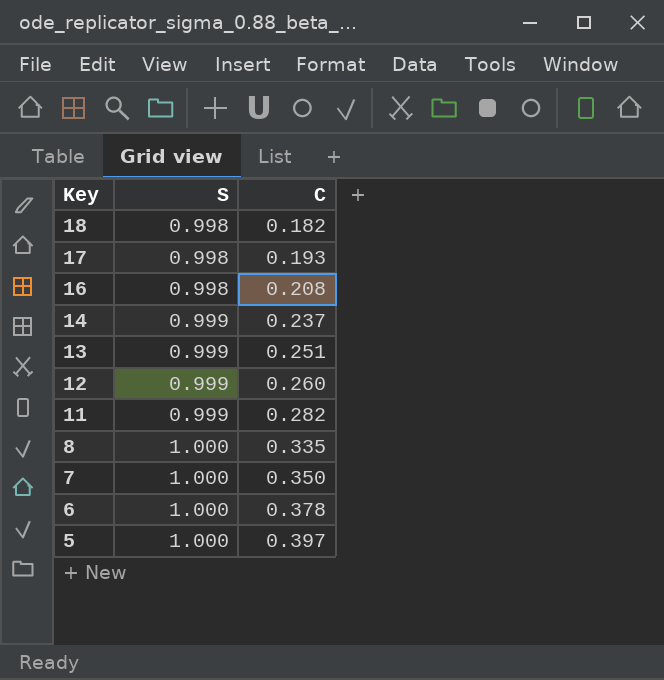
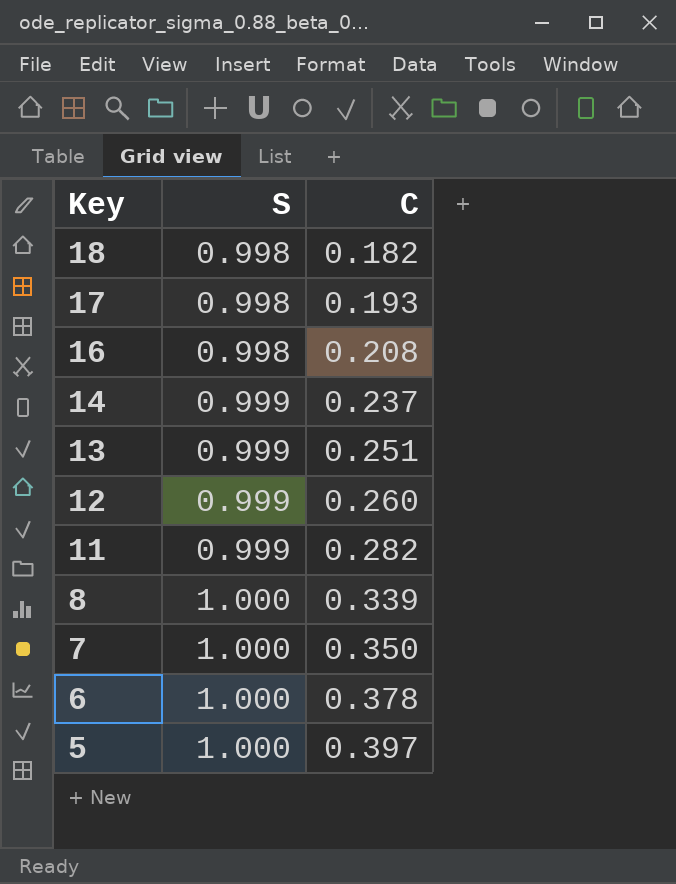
8 | C: 0.335 -> 0.339

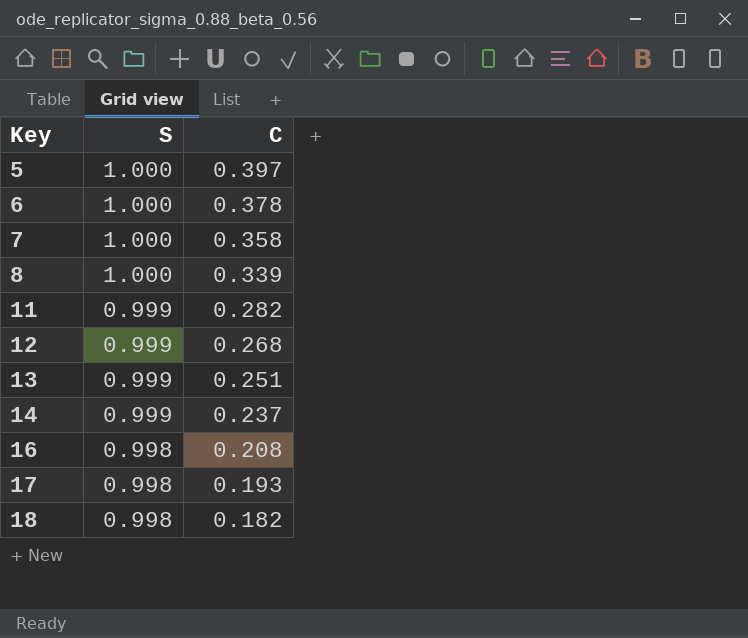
row order: Key descending -> Key ascending
7 | C: 0.350 -> 0.358
12 | C: 0.260 -> 0.268

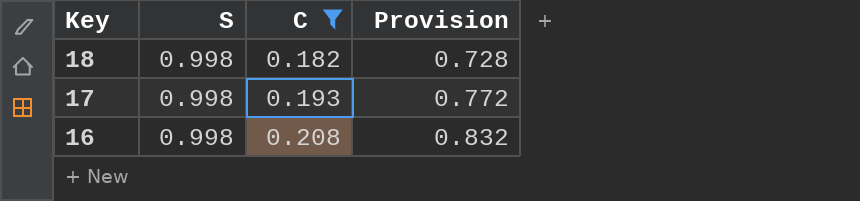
filter: none -> C <= 0.208
row order: Key ascending -> Key descending
column Provision | formula: none -> [C] * 4

